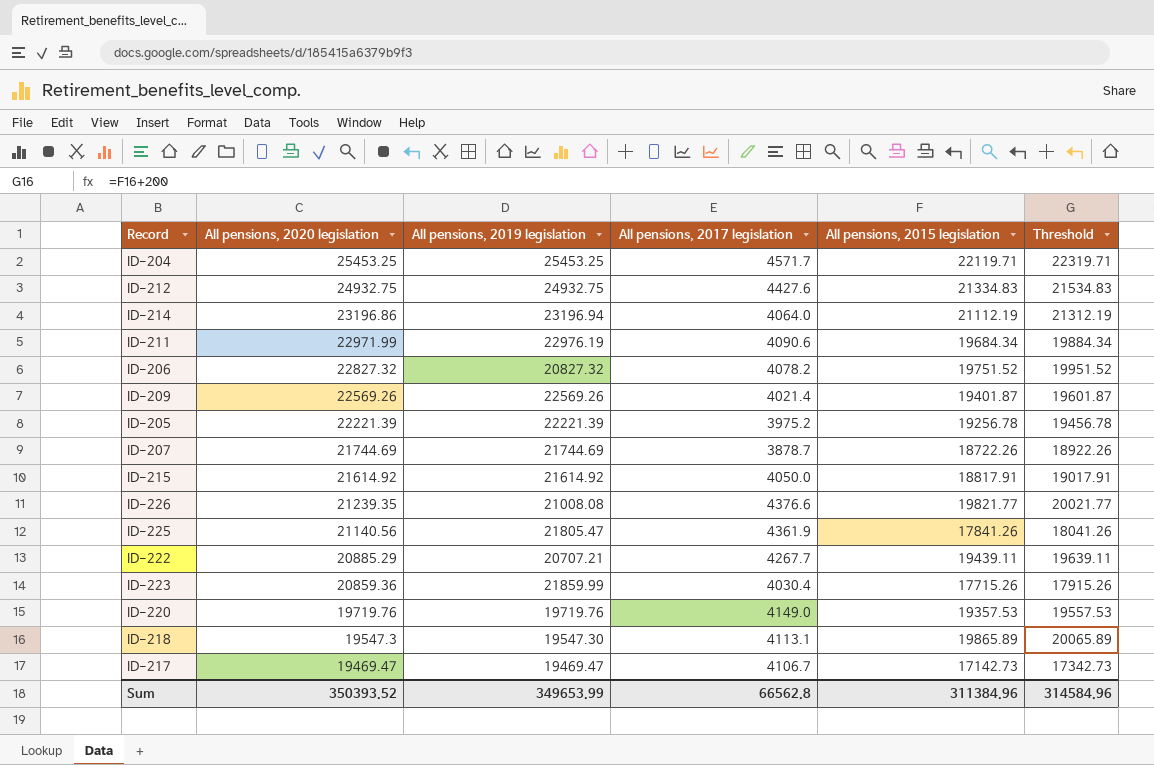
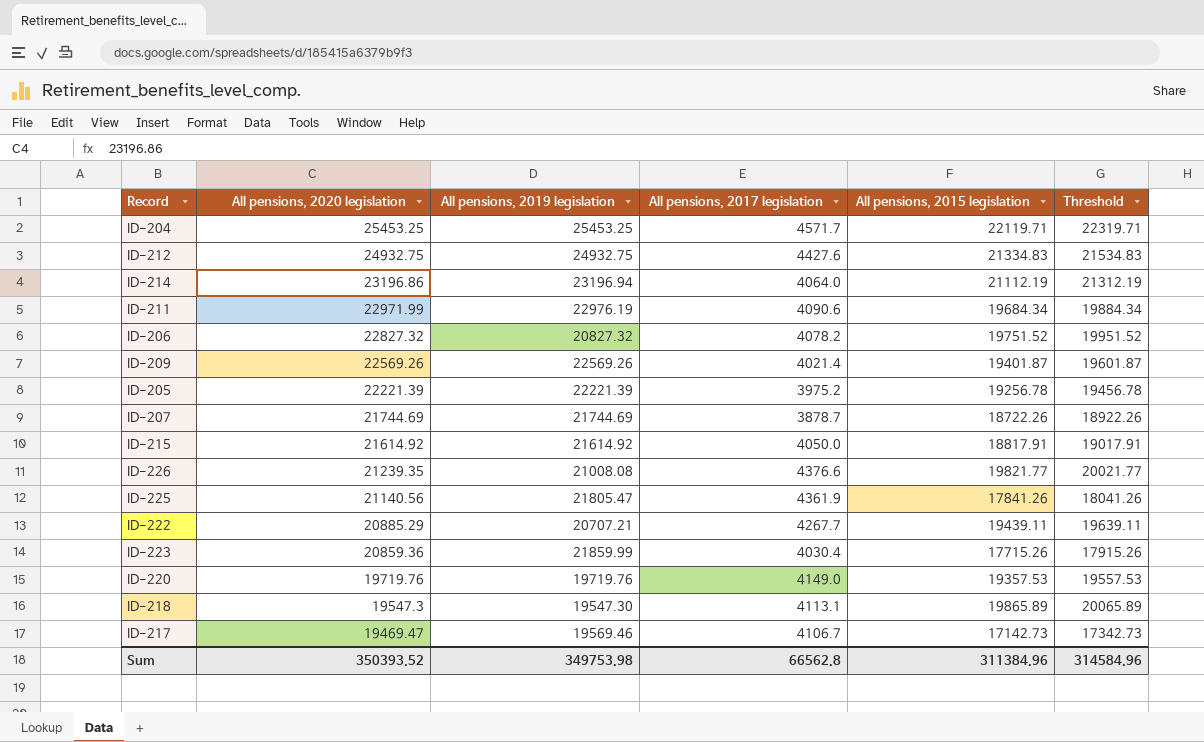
ID-217 | All pensions, 2019 legislation: 19469.47 -> 19569.46
Sum | All pensions, 2019 legislation: 349653.99 -> 349753.98

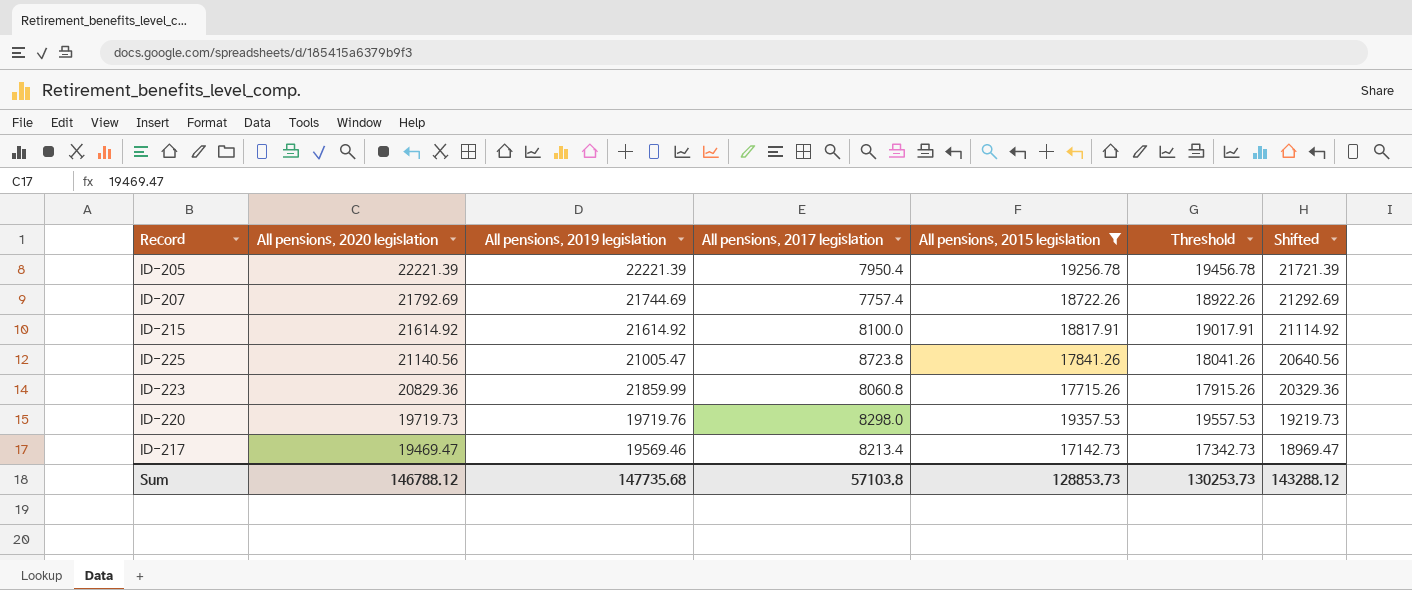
filter: none -> All pensions, 2015 legislation <= 19357.53
column Shifted | formula: none -> [All pensions, 2020 legislation] - 500
ID-205 | All pensions, 2017 legislation: 3975.2 -> 7950.4
ID-207 | All pensions, 2020 legislation: 21744.69 -> 21792.69
ID-207 | All pensions, 2017 legislation: 3878.7 -> 7757.4
ID-215 | All pensions, 2017 legislation: 4050.0 -> 8100.0
ID-225 | All pensions, 2019 legislation: 21805.47 -> 21005.47
ID-225 | All pensions, 2017 legislation: 4361.9 -> 8723.8
ID-223 | All pensions, 2020 legislation: 20859.36 -> 20829.36
ID-223 | All pensions, 2017 legislation: 4030.4 -> 8060.8
ID-220 | All pensions, 2020 legislation: 19719.76 -> 19719.73
ID-220 | All pensions, 2017 legislation: 4149.0 -> 8298.0
ID-217 | All pensions, 2017 legislation: 4106.7 -> 8213.4
Sum | All pensions, 2020 legislation: 350393.52 -> 146788.12
Sum | All pensions, 2019 legislation: 349753.98 -> 147735.68
Sum | All pensions, 2017 legislation: 66562.8 -> 57103.8
Sum | All pensions, 2015 legislation: 311384.96 -> 128853.73
Sum | Threshold: 314584.96 -> 130253.73

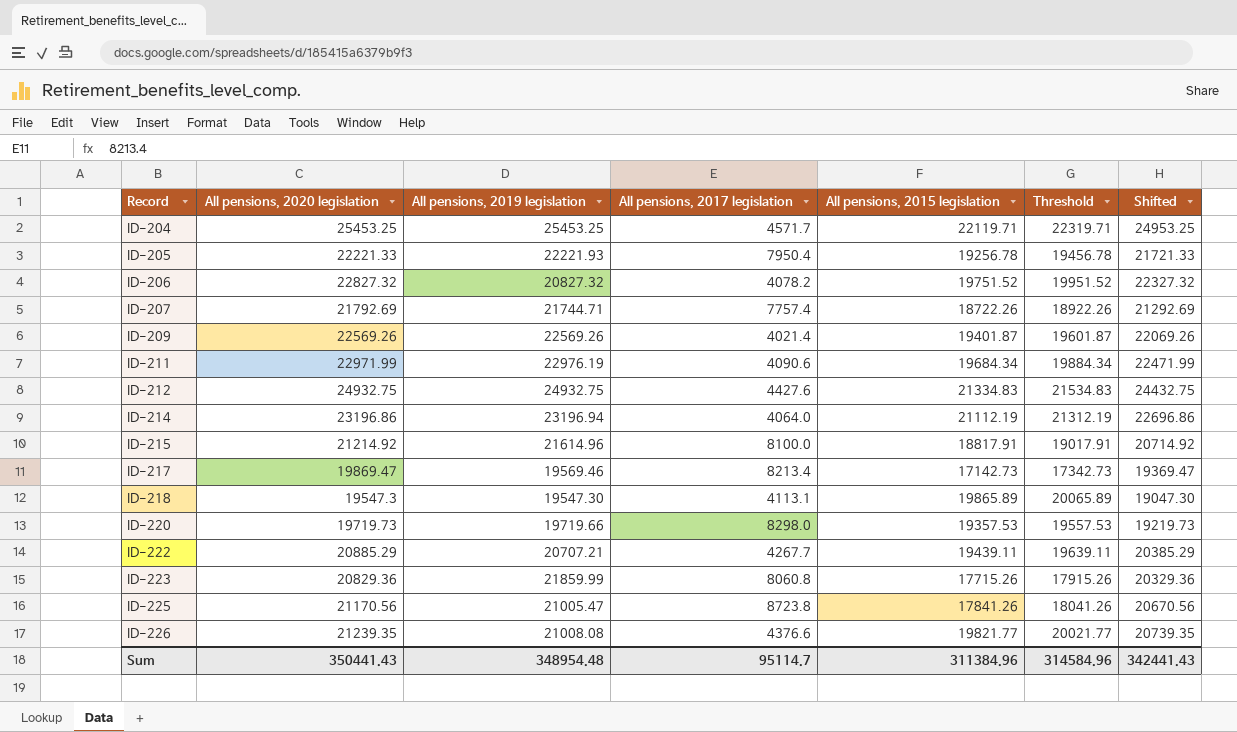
filter: All pensions, 2015 legislation <= 19357.53 -> none
row order: All pensions, 2020 legislation descending -> Record ascending
ID-205 | All pensions, 2020 legislation: 22221.39 -> 22221.33
ID-205 | All pensions, 2019 legislation: 22221.39 -> 22221.93
ID-205 | Shifted: 21721.39 -> 21721.33
ID-207 | All pensions, 2019 legislation: 21744.69 -> 21744.71
ID-215 | All pensions, 2020 legislation: 21614.92 -> 21214.92
ID-215 | All pensions, 2019 legislation: 21614.92 -> 21614.96
ID-215 | Shifted: 21114.92 -> 20714.92
ID-217 | All pensions, 2020 legislation: 19469.47 -> 19869.47
ID-217 | Shifted: 18969.47 -> 19369.47
ID-220 | All pensions, 2019 legislation: 19719.76 -> 19719.66
ID-225 | All pensions, 2020 legislation: 21140.56 -> 21170.56
ID-225 | Shifted: 20640.56 -> 20670.56
Sum | All pensions, 2020 legislation: 146788.12 -> 350441.43
Sum | All pensions, 2019 legislation: 147735.68 -> 348954.48
Sum | All pensions, 2017 legislation: 57103.8 -> 95114.7
Sum | All pensions, 2015 legislation: 128853.73 -> 311384.96
Sum | Threshold: 130253.73 -> 314584.96
Sum | Shifted: 143288.12 -> 342441.43

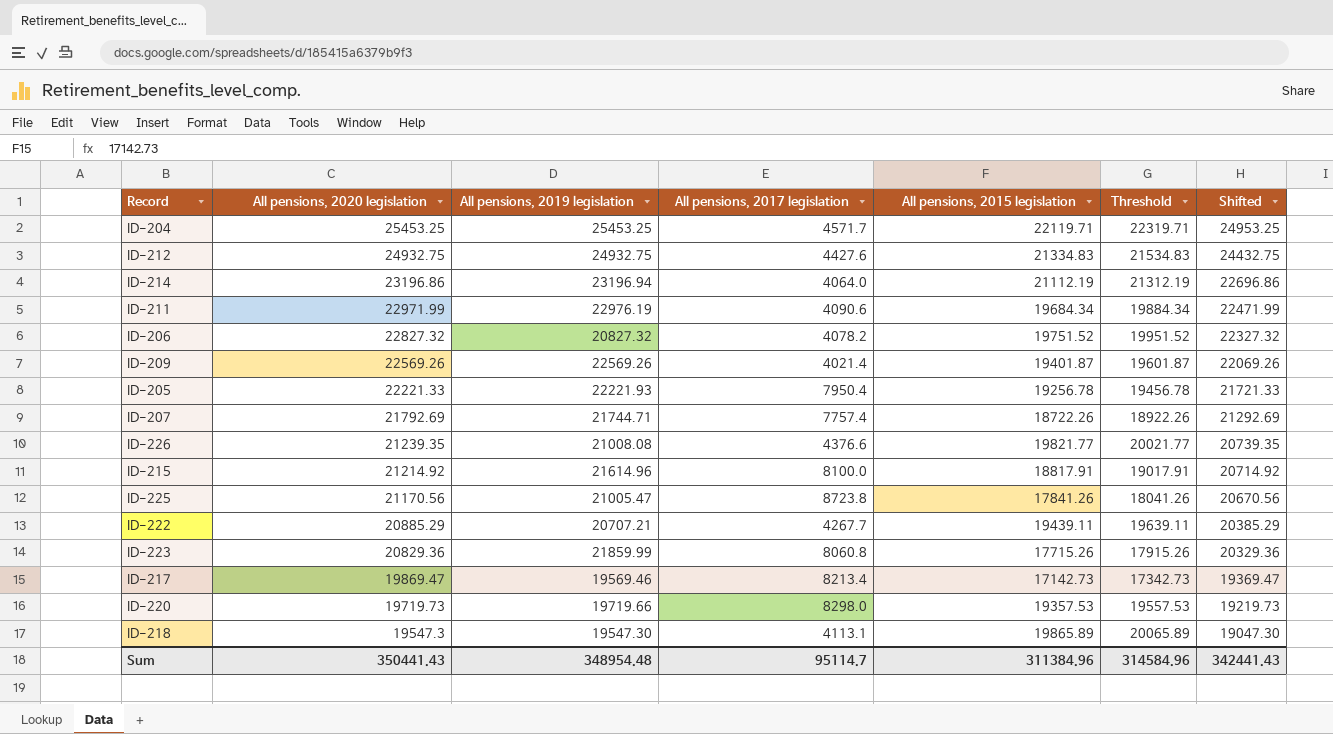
row order: Record ascending -> All pensions, 2020 legislation descending

